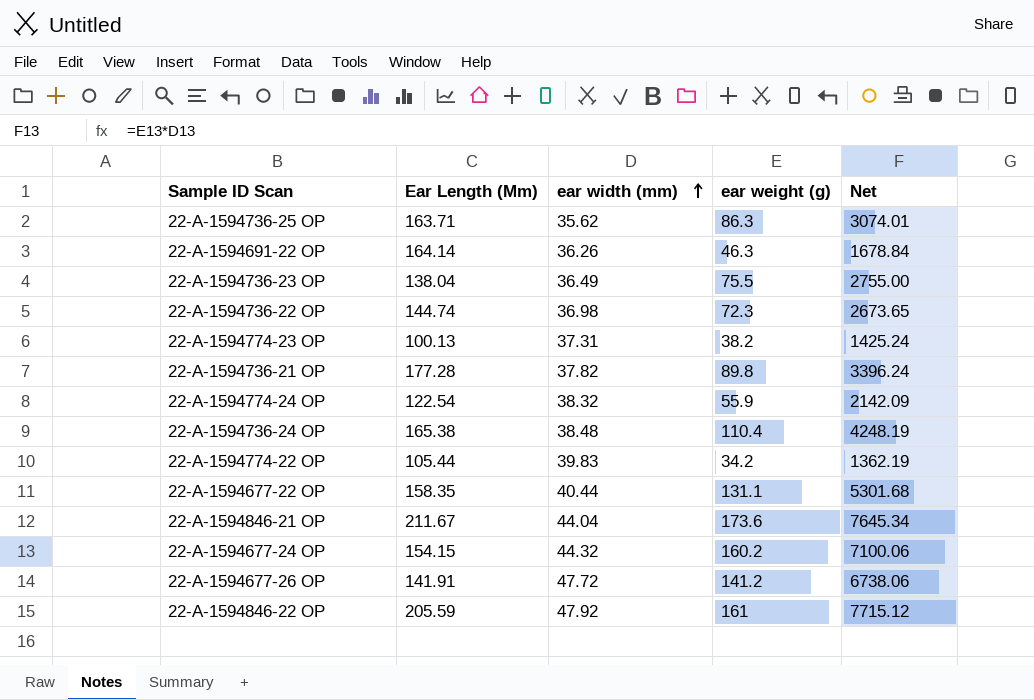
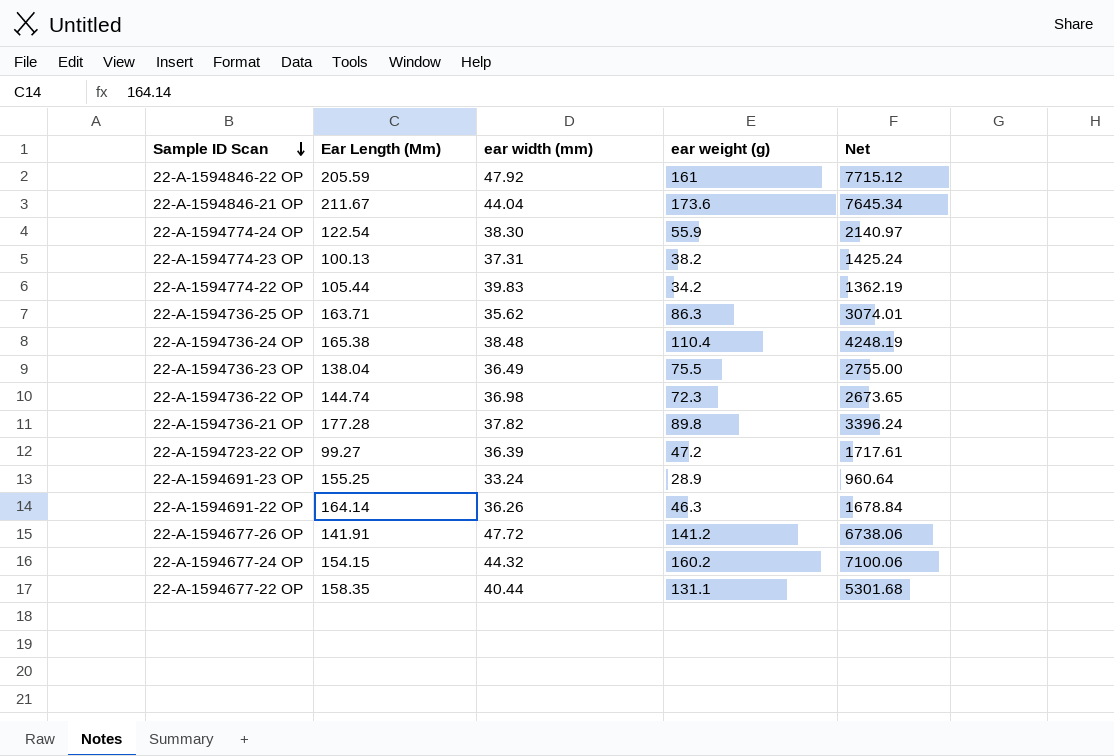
row order: ear width (mm) ascending -> Sample ID Scan descending
22-A-1594774-24 OP | ear width (mm): 38.32 -> 38.30
22-A-1594774-24 OP | Net: 2142.09 -> 2140.97
row 22-A-1594723-22 OP: none -> 99.27 | 36.39 | 47.2 | 1717.61
row 22-A-1594691-23 OP: none -> 155.25 | 33.24 | 28.9 | 960.64

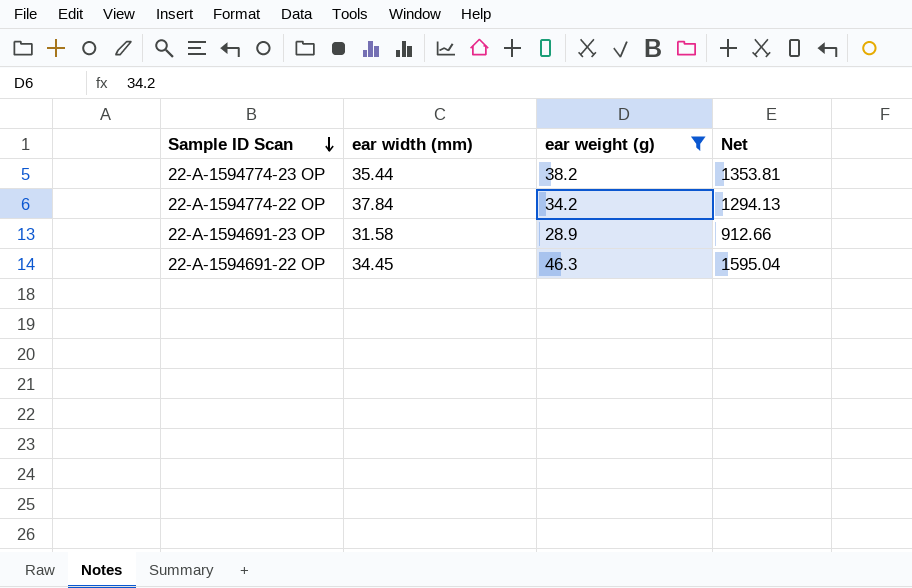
filter: none -> ear weight (g) <= 46.3
column Ear Length (Mm) | position: 2 -> none
22-A-1594774-23 OP | ear width (mm): 37.31 -> 35.44
22-A-1594774-23 OP | Net: 1425.24 -> 1353.81
22-A-1594774-22 OP | ear width (mm): 39.83 -> 37.84
22-A-1594774-22 OP | Net: 1362.19 -> 1294.13
22-A-1594691-23 OP | ear width (mm): 33.24 -> 31.58
22-A-1594691-23 OP | Net: 960.64 -> 912.66
22-A-1594691-22 OP | ear width (mm): 36.26 -> 34.45
22-A-1594691-22 OP | Net: 1678.84 -> 1595.04

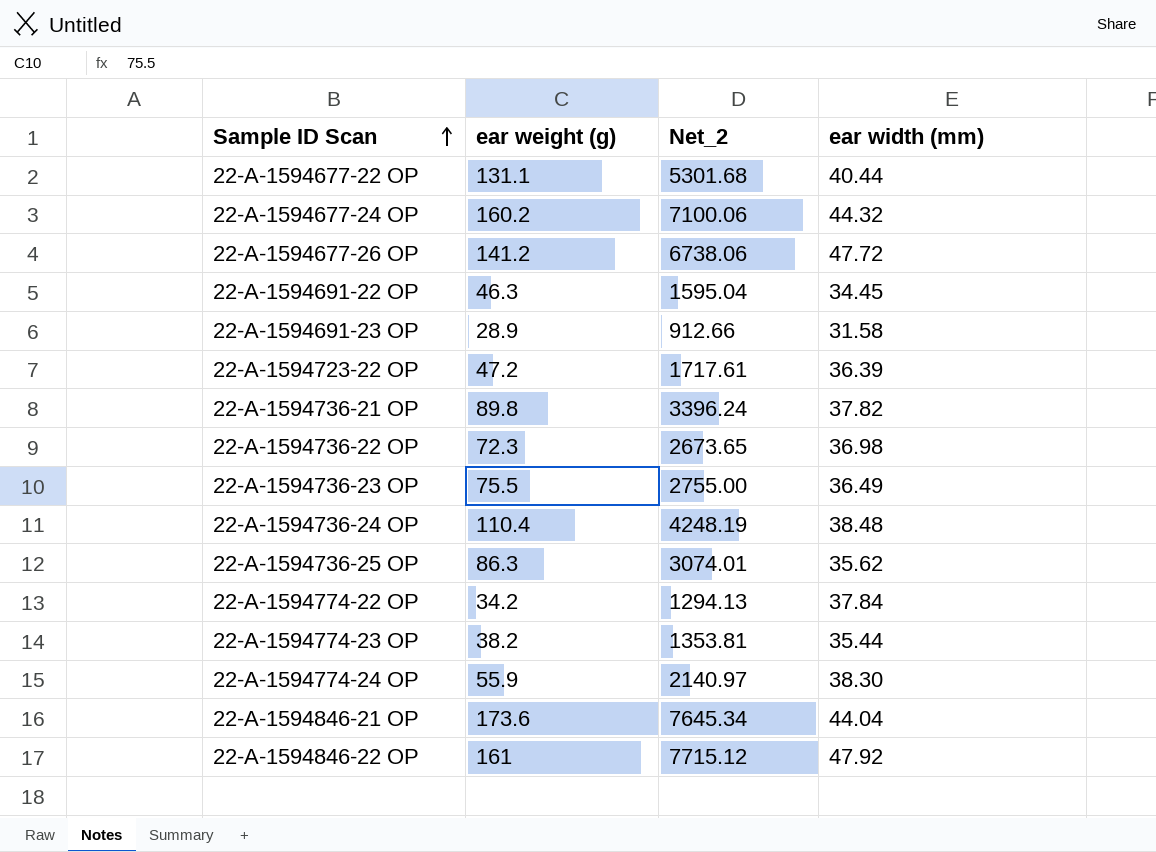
filter: ear weight (g) <= 46.3 -> none
row order: Sample ID Scan descending -> Sample ID Scan ascending
column name: Net -> Net_2
column ear width (mm) | position: 2 -> 4

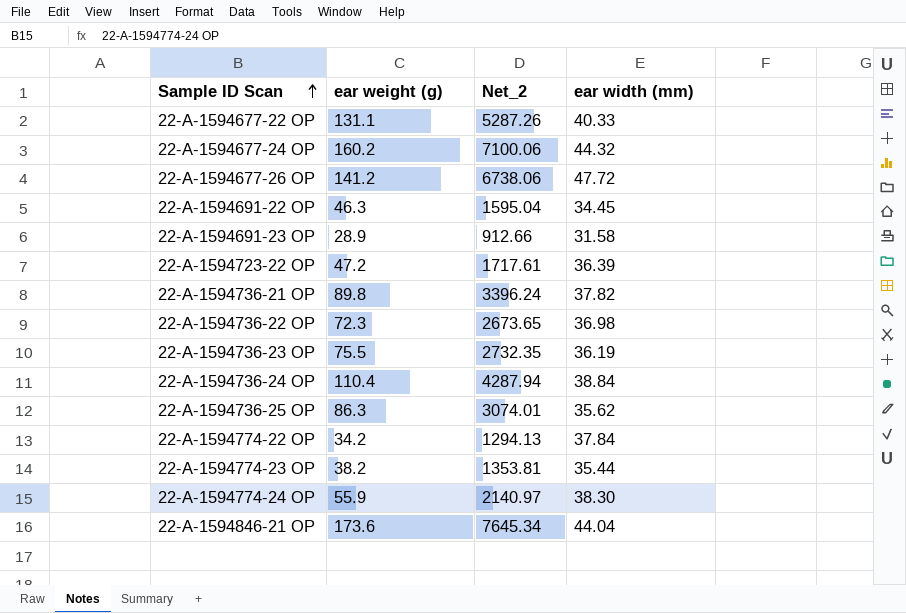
row 22-A-1594846-22 OP: 161 | 7715.12 | 47.92 -> none
22-A-1594677-22 OP | Net_2: 5301.68 -> 5287.26
22-A-1594677-22 OP | ear width (mm): 40.44 -> 40.33
22-A-1594736-23 OP | Net_2: 2755.00 -> 2732.35
22-A-1594736-23 OP | ear width (mm): 36.49 -> 36.19
22-A-1594736-24 OP | Net_2: 4248.19 -> 4287.94
22-A-1594736-24 OP | ear width (mm): 38.48 -> 38.84

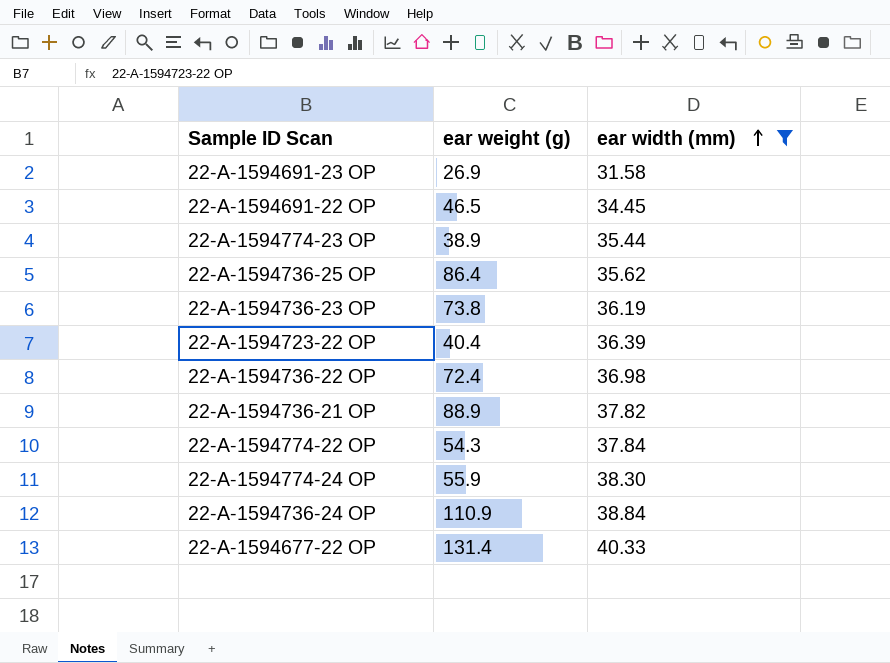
filter: none -> ear width (mm) <= 40.33
row order: Sample ID Scan ascending -> ear width (mm) ascending
column Net_2 | formula: [ear weight (g)] * [ear width (mm)] -> none
22-A-1594691-23 OP | ear weight (g): 28.9 -> 26.9
22-A-1594691-22 OP | ear weight (g): 46.3 -> 46.5
22-A-1594774-23 OP | ear weight (g): 38.2 -> 38.9
22-A-1594736-25 OP | ear weight (g): 86.3 -> 86.4
22-A-1594736-23 OP | ear weight (g): 75.5 -> 73.8
22-A-1594723-22 OP | ear weight (g): 47.2 -> 40.4
22-A-1594736-22 OP | ear weight (g): 72.3 -> 72.4
22-A-1594736-21 OP | ear weight (g): 89.8 -> 88.9
22-A-1594774-22 OP | ear weight (g): 34.2 -> 54.3
22-A-1594736-24 OP | ear weight (g): 110.4 -> 110.9
22-A-1594677-22 OP | ear weight (g): 131.1 -> 131.4

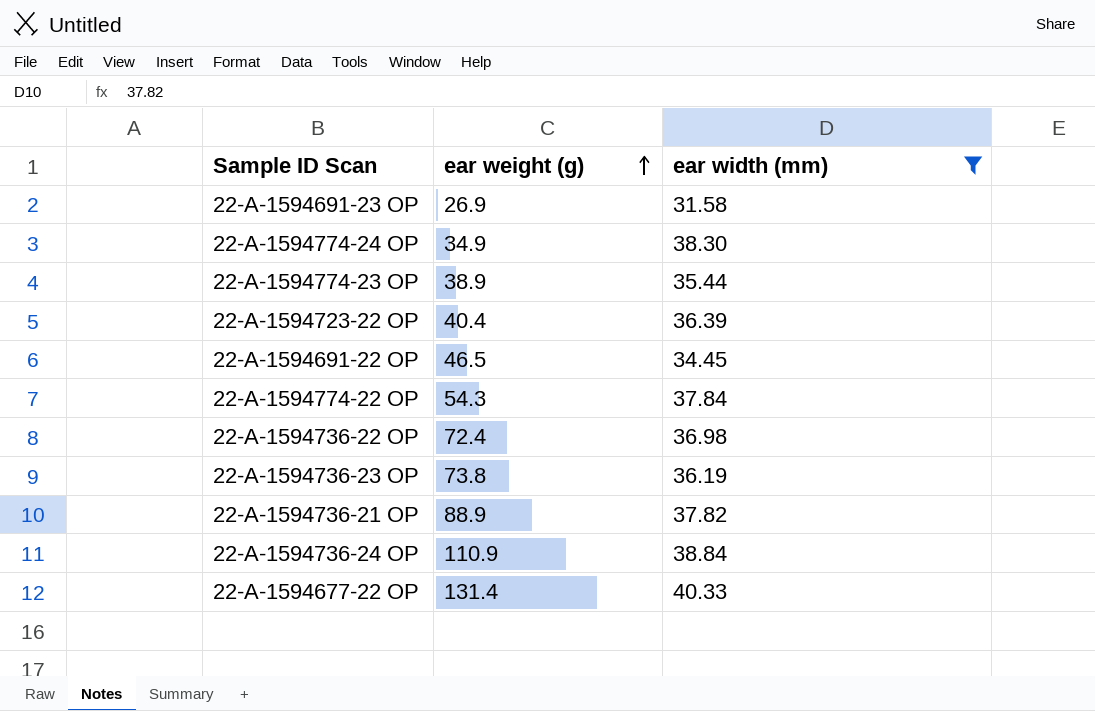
row order: ear width (mm) ascending -> ear weight (g) ascending
row 22-A-1594736-25 OP: 86.4 | 35.62 -> none
22-A-1594774-24 OP | ear weight (g): 55.9 -> 34.9

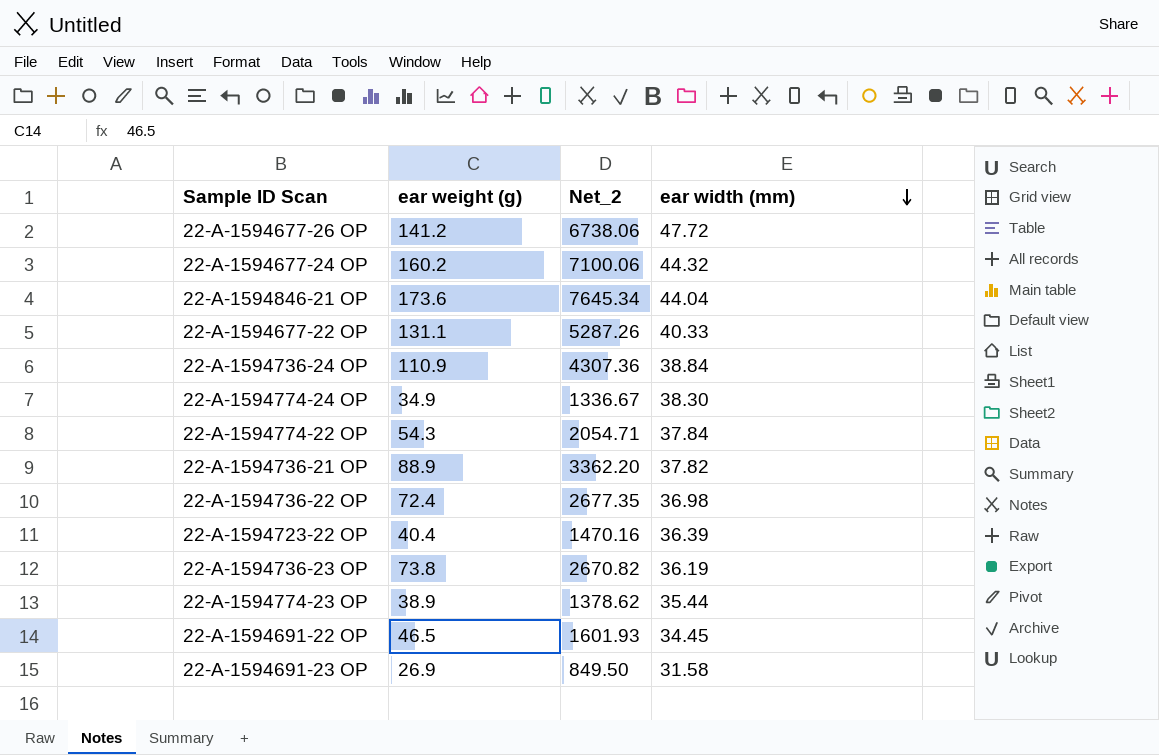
filter: ear width (mm) <= 40.33 -> none
row order: ear weight (g) ascending -> ear width (mm) descending
column Net_2 | formula: none -> [ear weight (g)] * [ear width (mm)]
22-A-1594677-22 OP | ear weight (g): 131.4 -> 131.1

